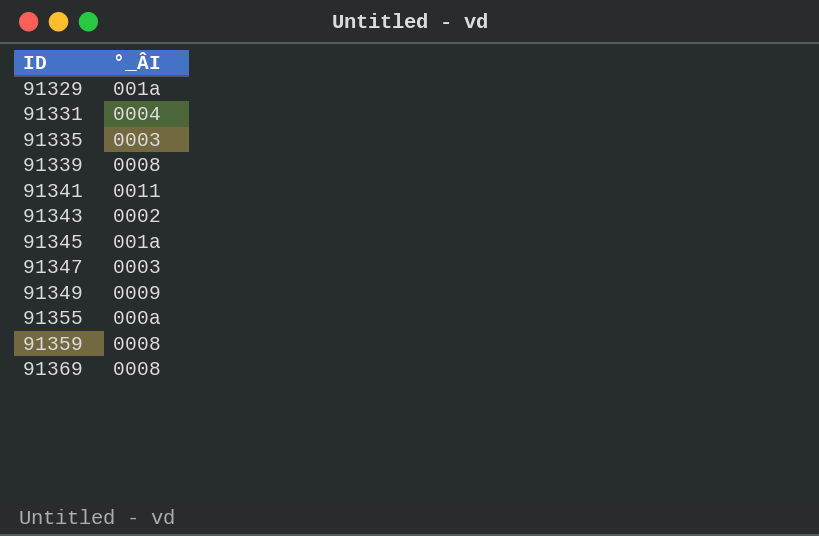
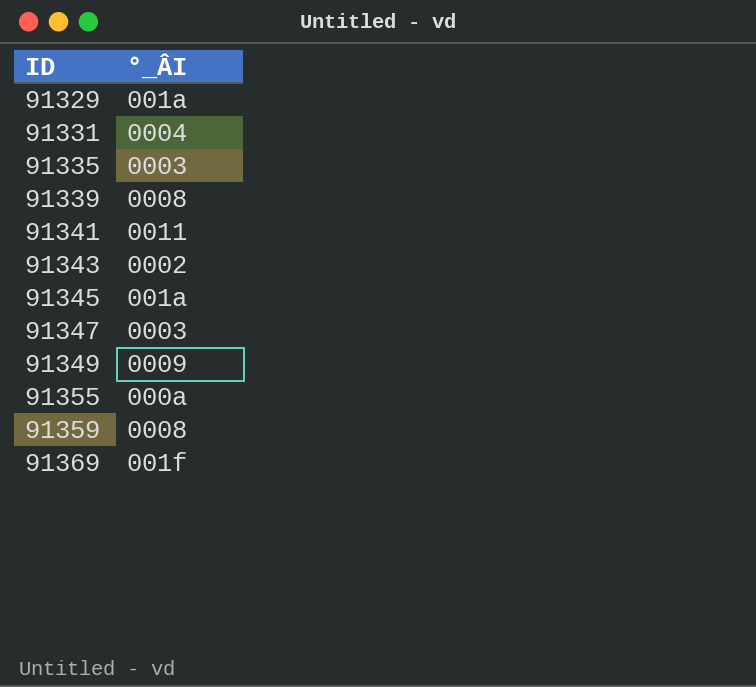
91369 | °_ÂI: 0008 -> 001f

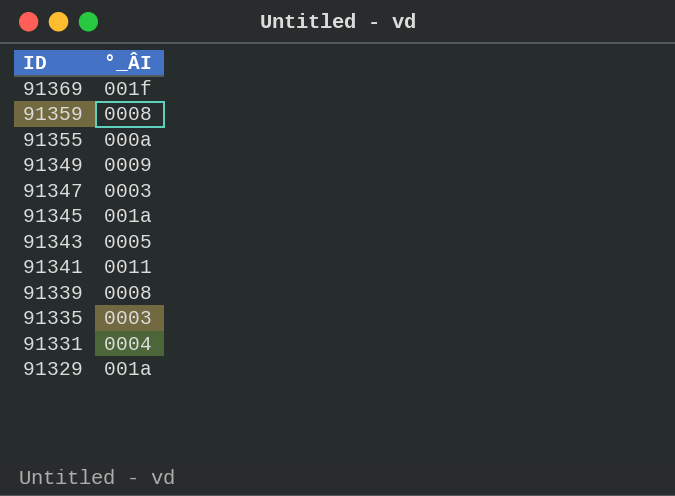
row order: ID ascending -> ID descending
91343 | °_ÂI: 0002 -> 0005

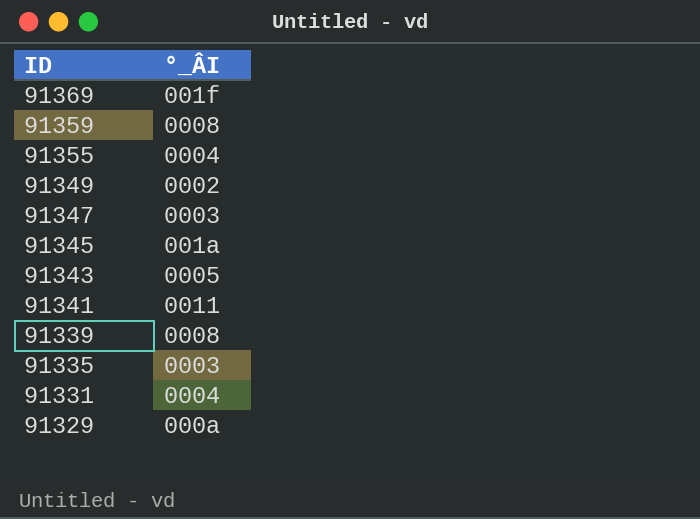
91355 | °_ÂI: 000a -> 0004
91349 | °_ÂI: 0009 -> 0002
91329 | °_ÂI: 001a -> 000a

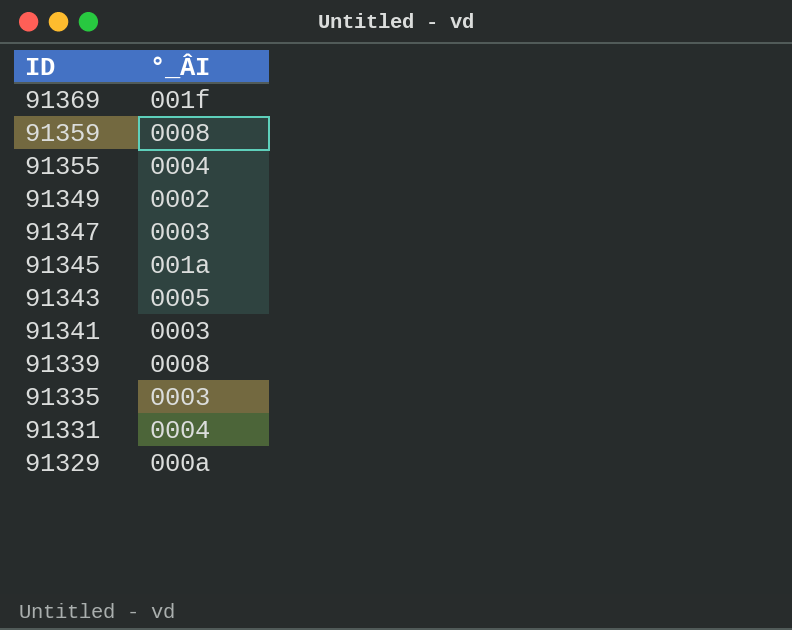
91341 | °_ÂI: 0011 -> 0003

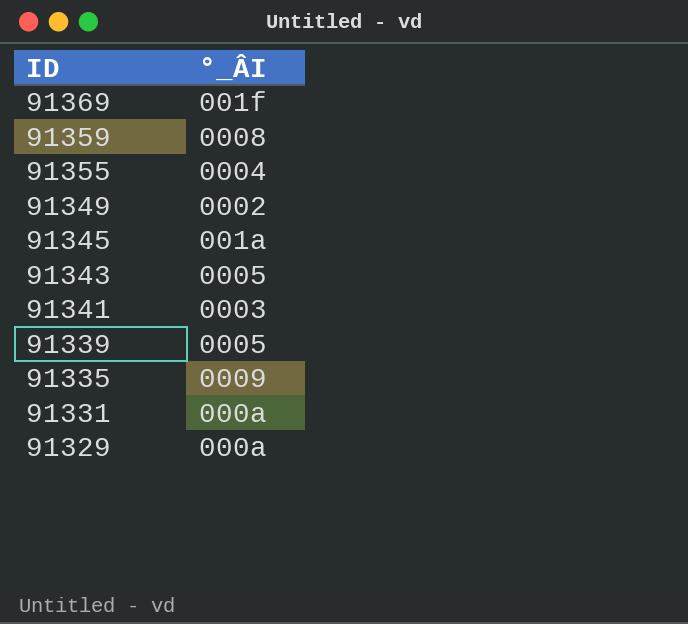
row 91347: 0003 -> none
91339 | °_ÂI: 0008 -> 0005
91335 | °_ÂI: 0003 -> 0009
91331 | °_ÂI: 0004 -> 000a

